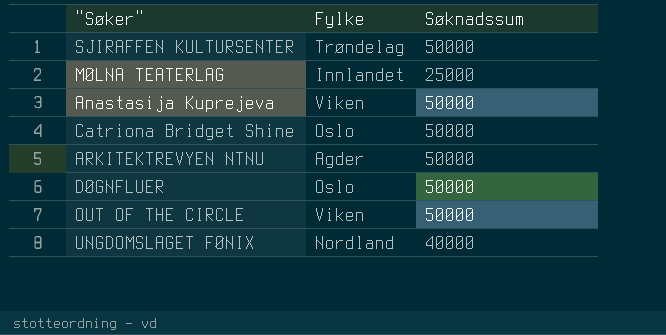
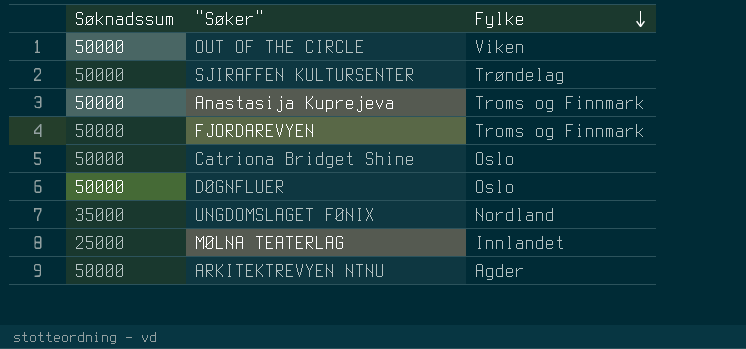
row order: none -> Fylke descending
column Søknadssum | position: 3 -> 1
Anastasija Kuprejeva | Fylke: Viken -> Troms og Finnmark
row FJORDAREVYEN: none -> 50000 | Troms og Finnmark
UNGDOMSLAGET FØNIX | Søknadssum: 40000 -> 35000

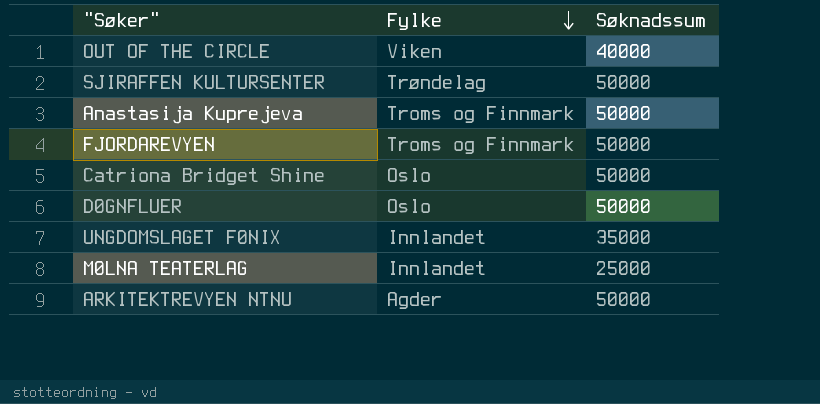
column Søknadssum | position: 1 -> 3
OUT OF THE CIRCLE | Søknadssum: 50000 -> 40000
UNGDOMSLAGET FØNIX | Fylke: Nordland -> Innlandet

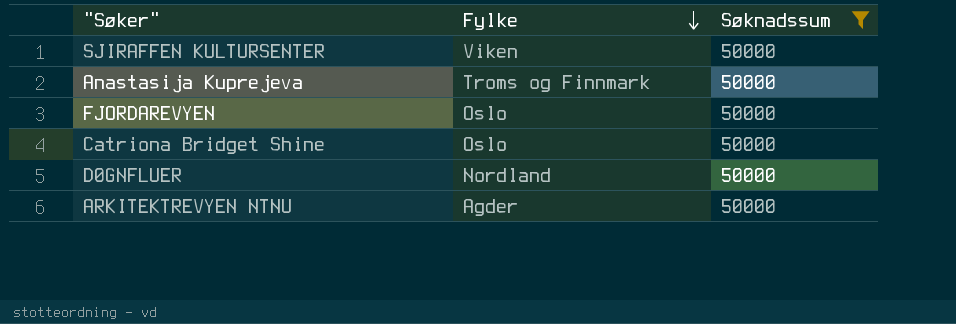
filter: none -> Søknadssum = 50000
SJIRAFFEN KULTURSENTER | Fylke: Trøndelag -> Viken
FJORDAREVYEN | Fylke: Troms og Finnmark -> Oslo
DØGNFLUER | Fylke: Oslo -> Nordland

